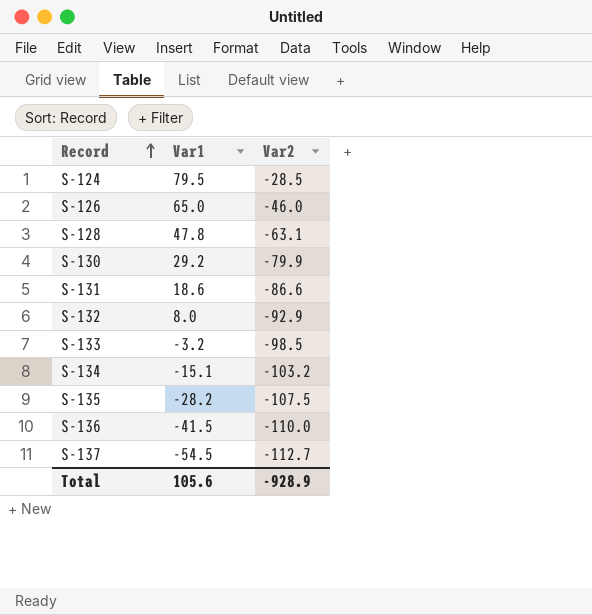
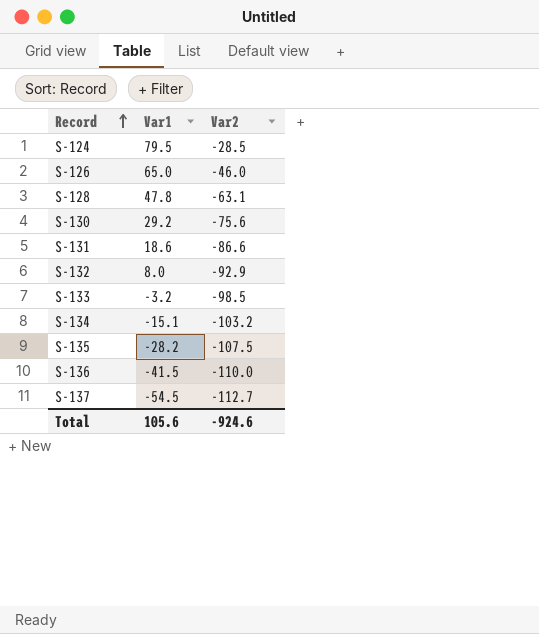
S-130 | Var2: -79.9 -> -75.6
Total | Var2: -928.9 -> -924.6

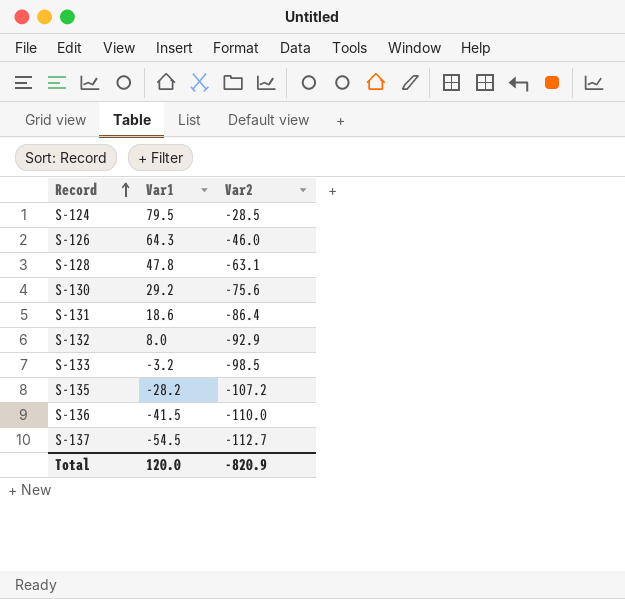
row S-134: -15.1 | -103.2 -> none
S-126 | Var1: 65.0 -> 64.3
S-131 | Var2: -86.6 -> -86.4
S-135 | Var2: -107.5 -> -107.2
Total | Var1: 105.6 -> 120.0
Total | Var2: -924.6 -> -820.9

